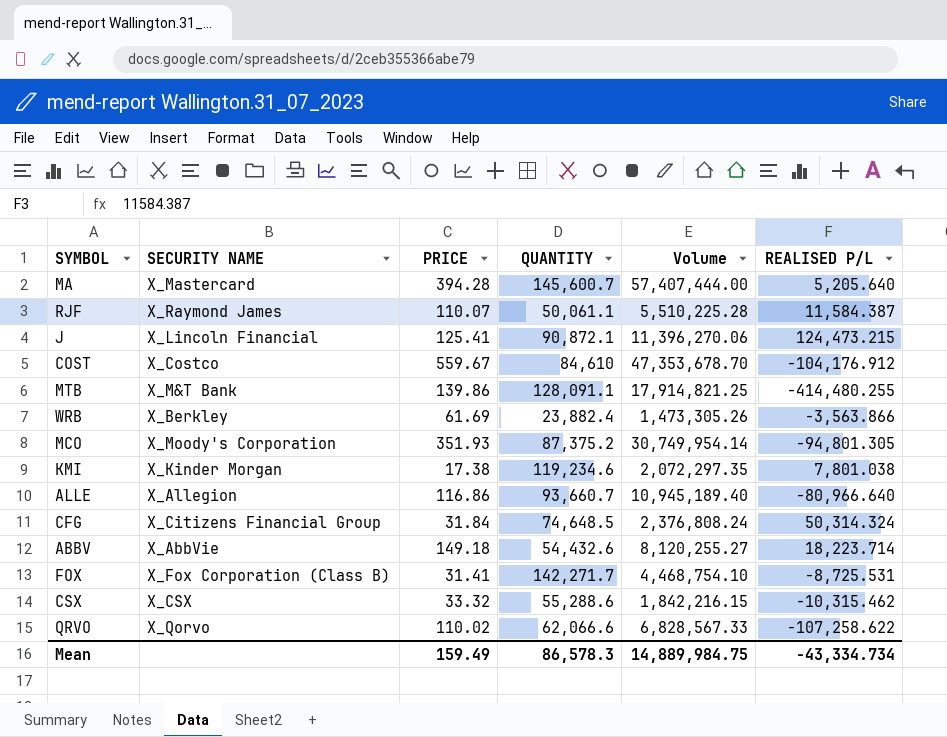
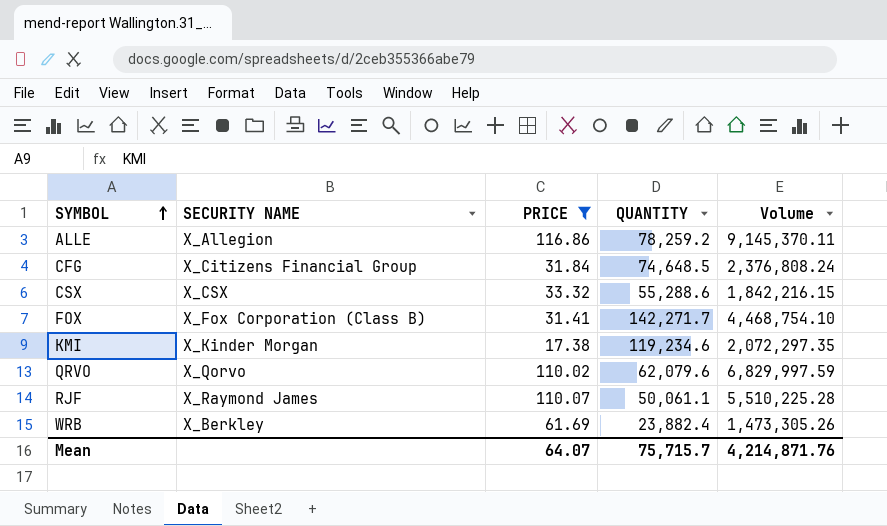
filter: none -> PRICE <= 116.86
row order: none -> SYMBOL ascending
column REALISED P/L | position: 6 -> none
ALLE | QUANTITY: 93,660.7 -> 78,259.2
ALLE | Volume: 10,945,189.40 -> 9,145,370.11
QRVO | QUANTITY: 62,066.6 -> 62,079.6
QRVO | Volume: 6,828,567.33 -> 6,829,997.59
Mean | PRICE: 159.49 -> 64.07
Mean | QUANTITY: 86,578.3 -> 75,715.7
Mean | Volume: 14,889,984.75 -> 4,214,871.76

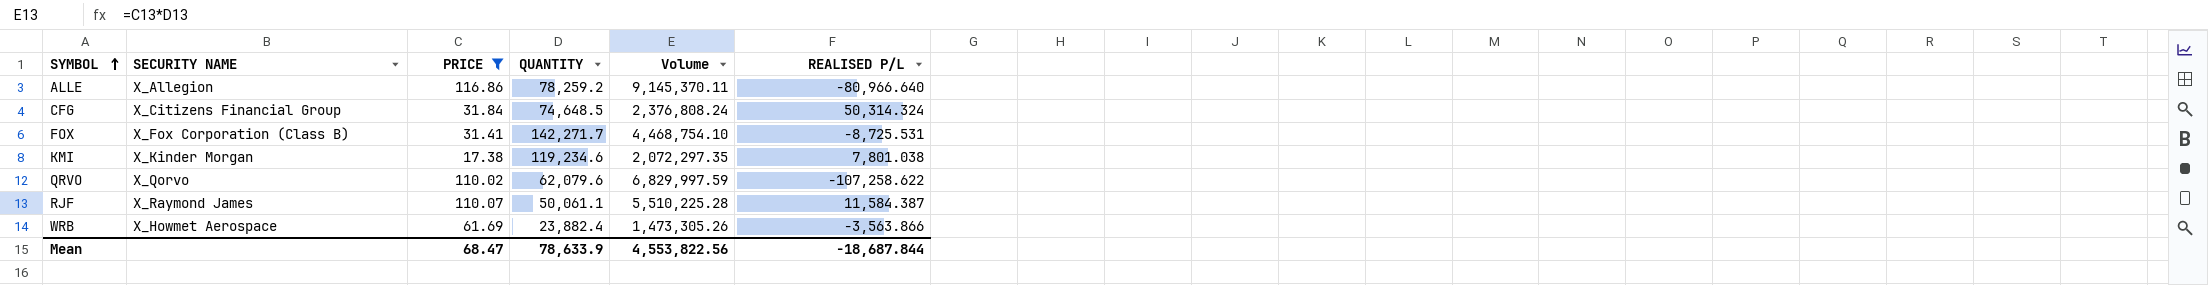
column REALISED P/L | position: none -> 6
row CSX: X_CSX | 33.32 | 55,288.6 | 1,842,216.15 -> none
WRB | SECURITY NAME: X_Berkley -> X_Howmet Aerospace
Mean | PRICE: 64.07 -> 68.47
Mean | QUANTITY: 75,715.7 -> 78,633.9
Mean | Volume: 4,214,871.76 -> 4,553,822.56

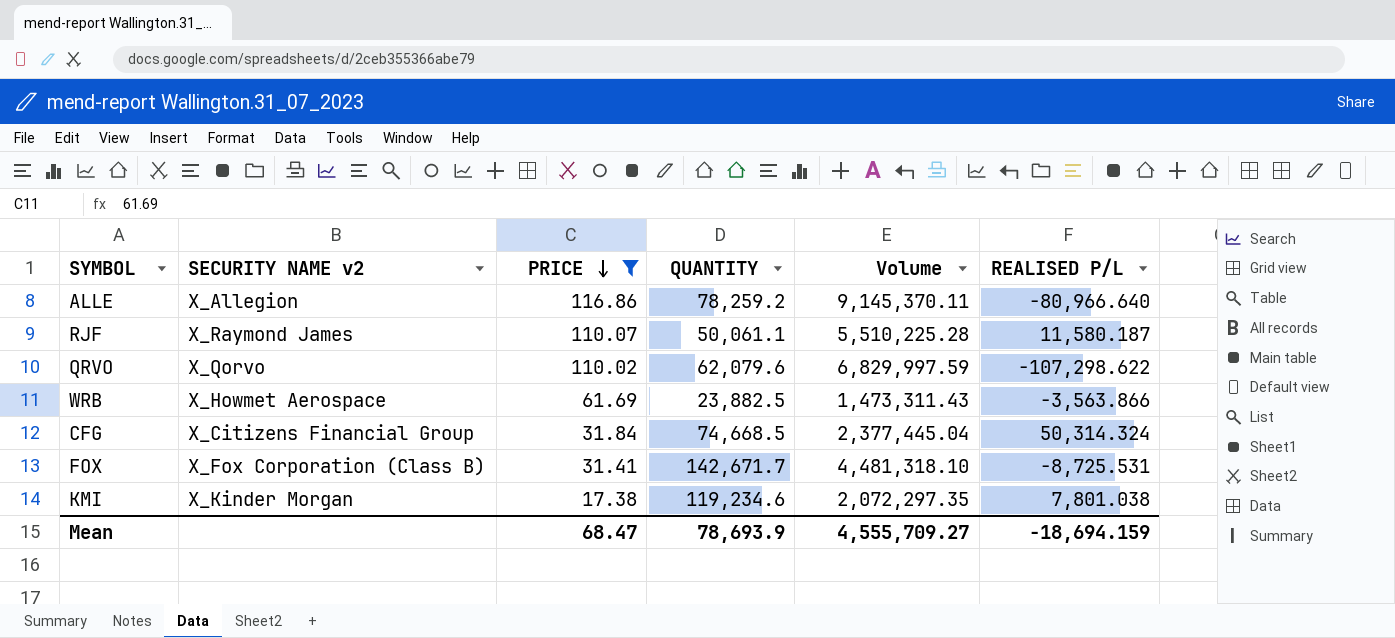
row order: SYMBOL ascending -> PRICE descending
column name: SECURITY NAME -> SECURITY NAME v2
RJF | REALISED P/L: 11,584.387 -> 11,580.187
QRVO | REALISED P/L: -107,258.622 -> -107,298.622
WRB | QUANTITY: 23,882.4 -> 23,882.5
WRB | Volume: 1,473,305.26 -> 1,473,311.43
CFG | QUANTITY: 74,648.5 -> 74,668.5
CFG | Volume: 2,376,808.24 -> 2,377,445.04
FOX | QUANTITY: 142,271.7 -> 142,671.7
FOX | Volume: 4,468,754.10 -> 4,481,318.10
Mean | QUANTITY: 78,633.9 -> 78,693.9
Mean | Volume: 4,553,822.56 -> 4,555,709.27
Mean | REALISED P/L: -18,687.844 -> -18,694.159

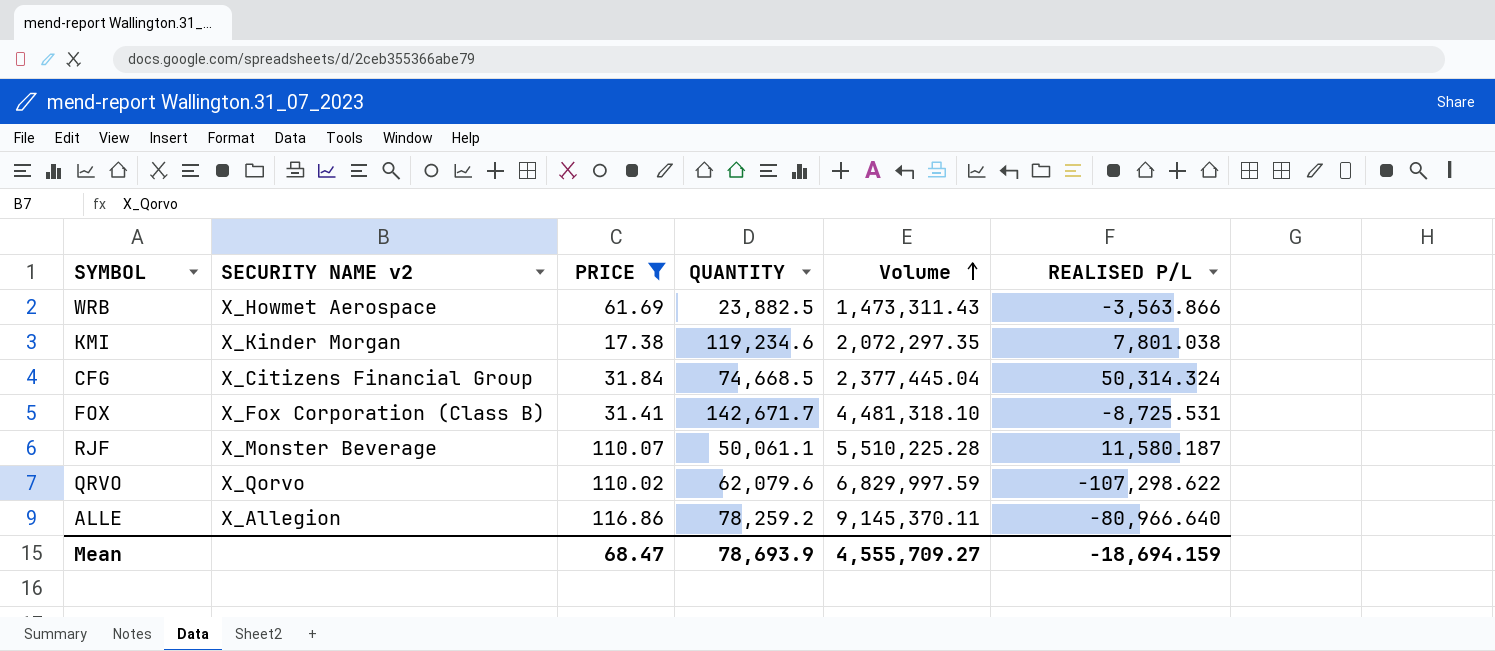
row order: PRICE descending -> Volume ascending
RJF | SECURITY NAME v2: X_Raymond James -> X_Monster Beverage

